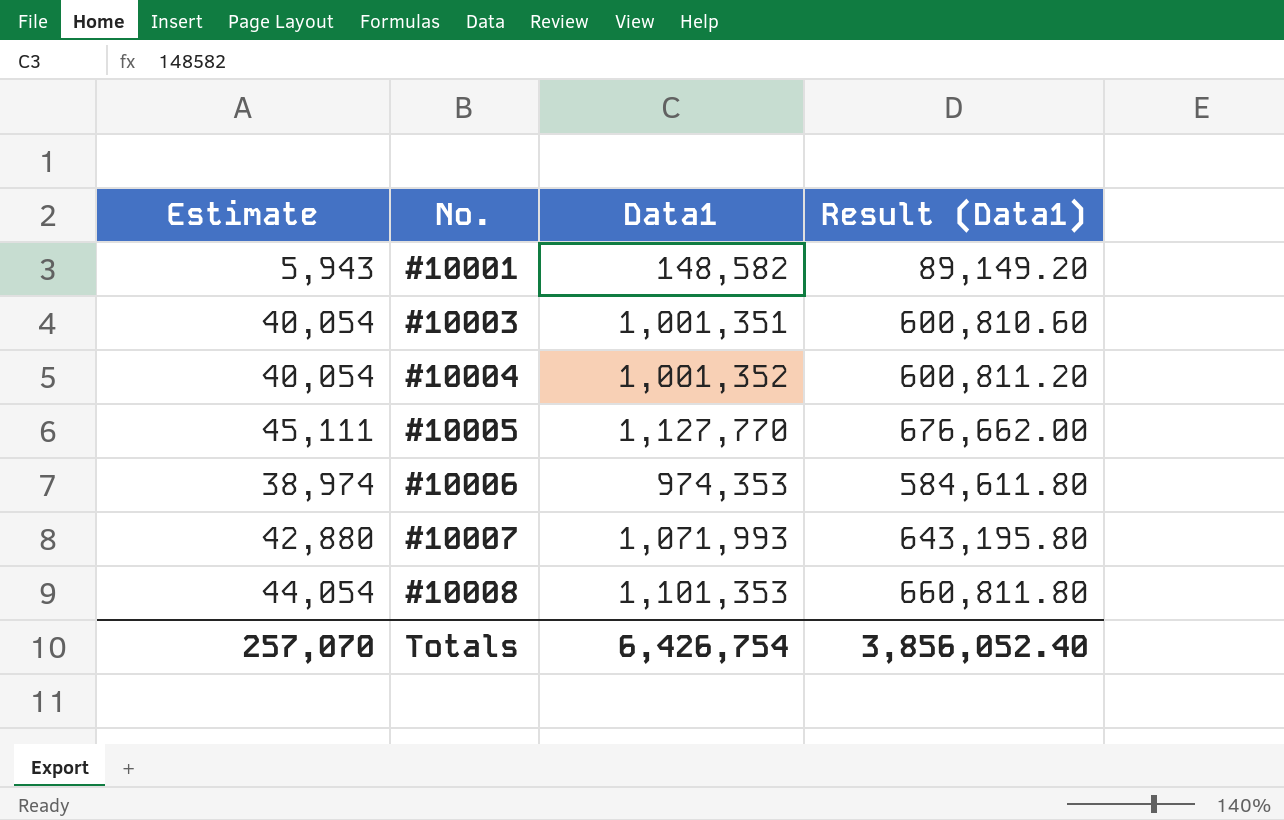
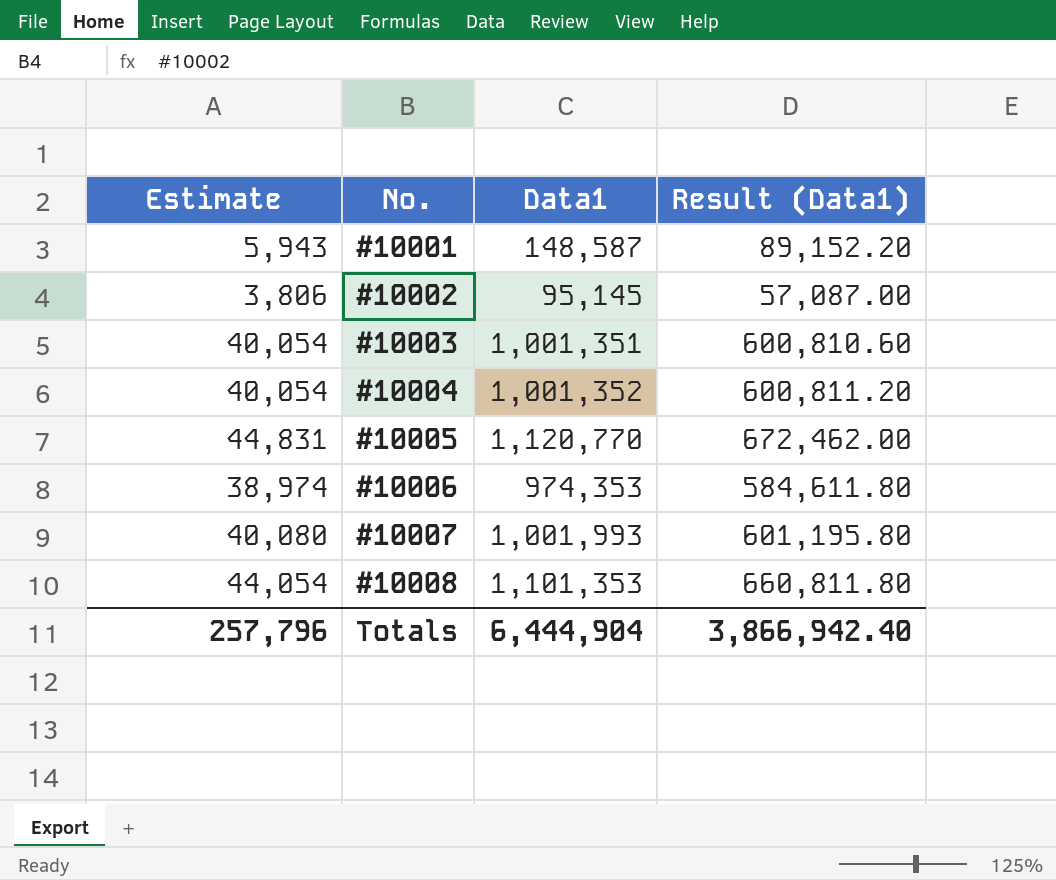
#10001 | Data1: 148,582 -> 148,587
#10001 | Result (Data1): 89,149.20 -> 89,152.20
row #10002: none -> 3,806 | 95,145 | 57,087.00
#10005 | Estimate: 45,111 -> 44,831
#10005 | Data1: 1,127,770 -> 1,120,770
#10005 | Result (Data1): 676,662.00 -> 672,462.00
#10007 | Estimate: 42,880 -> 40,080
#10007 | Data1: 1,071,993 -> 1,001,993
#10007 | Result (Data1): 643,195.80 -> 601,195.80
Totals | Estimate: 257,070 -> 257,796
Totals | Data1: 6,426,754 -> 6,444,904
Totals | Result (Data1): 3,856,052.40 -> 3,866,942.40

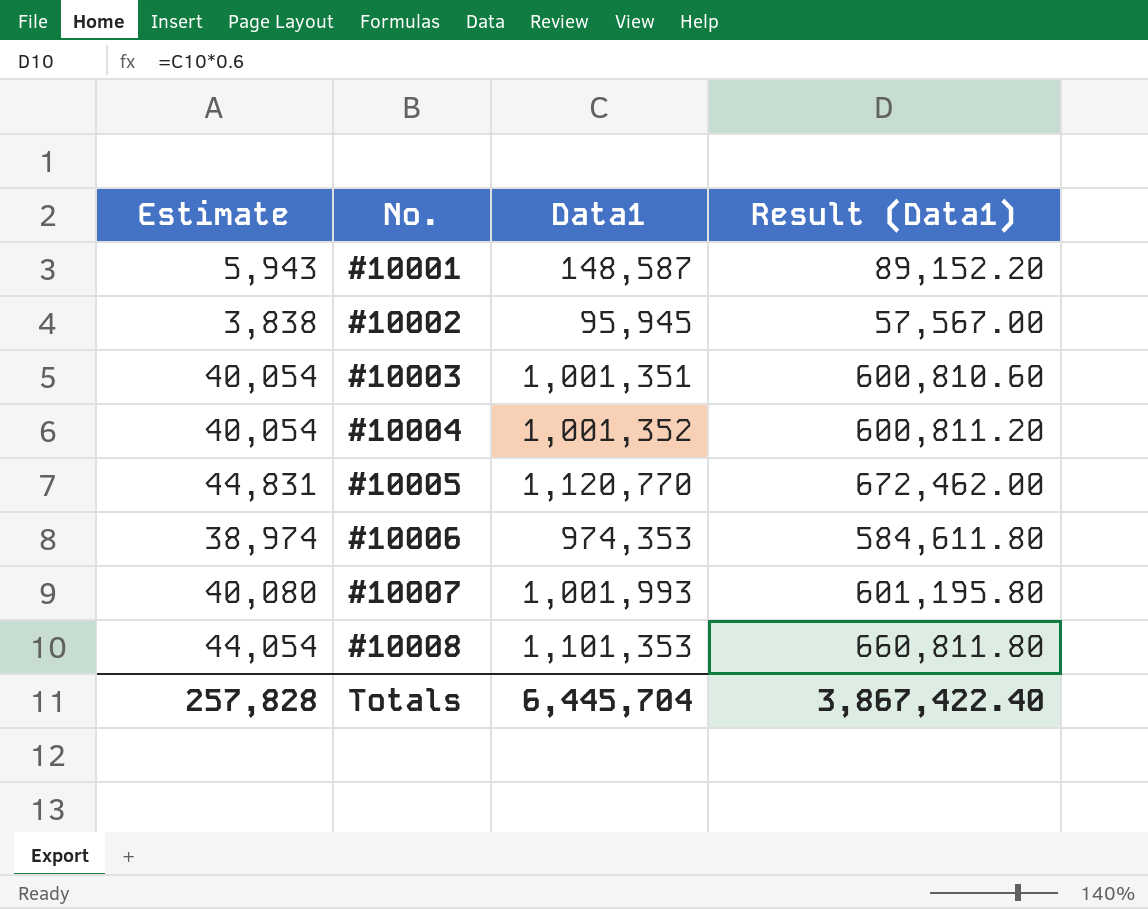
#10002 | Estimate: 3,806 -> 3,838
#10002 | Data1: 95,145 -> 95,945
#10002 | Result (Data1): 57,087.00 -> 57,567.00
Totals | Estimate: 257,796 -> 257,828
Totals | Data1: 6,444,904 -> 6,445,704
Totals | Result (Data1): 3,866,942.40 -> 3,867,422.40

